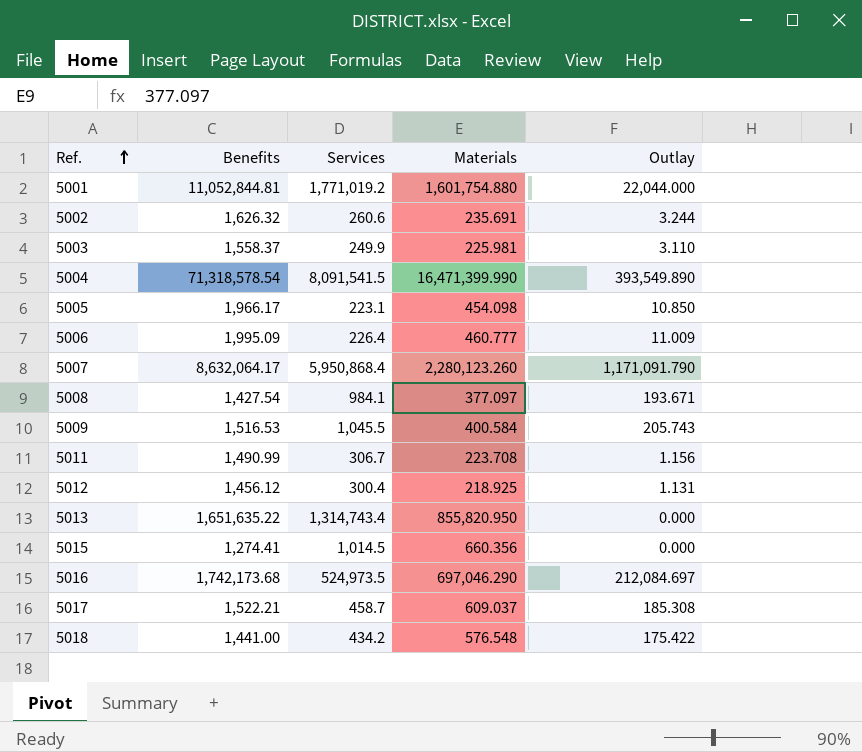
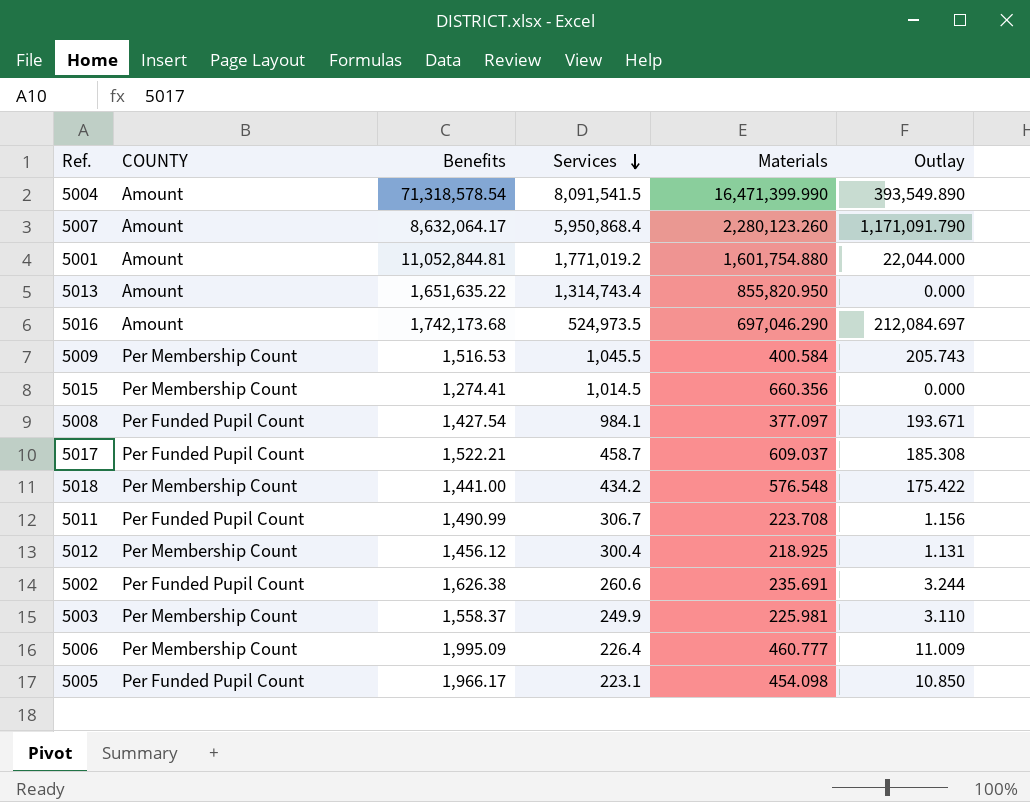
row order: Ref. ascending -> Services descending
column COUNTY | position: none -> 2
5002 | Benefits: 1,626.32 -> 1,626.38

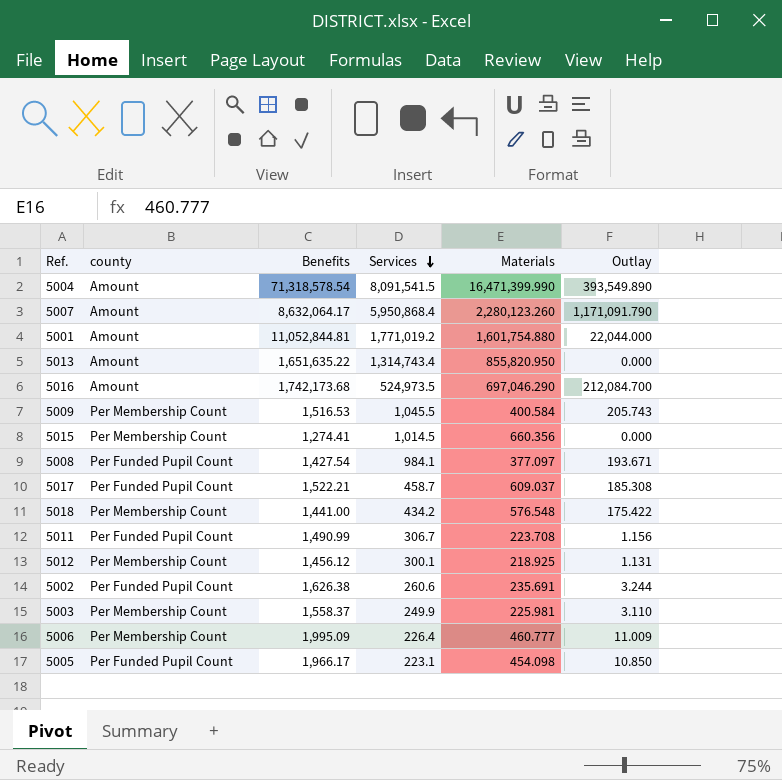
column name: COUNTY -> county
5016 | Outlay: 212,084.697 -> 212,084.700
5012 | Services: 300.4 -> 300.1

